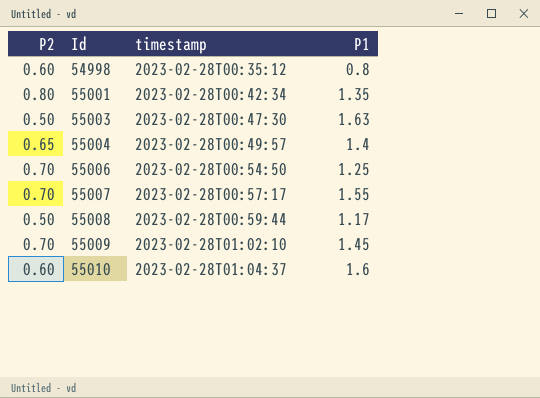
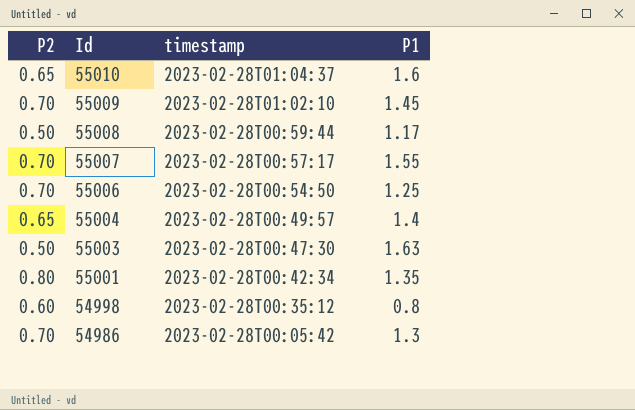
row order: Id ascending -> Id descending
55010 | P2: 0.60 -> 0.65
row 54986: none -> 0.70 | 2023-02-28T00:05:42 | 1.3

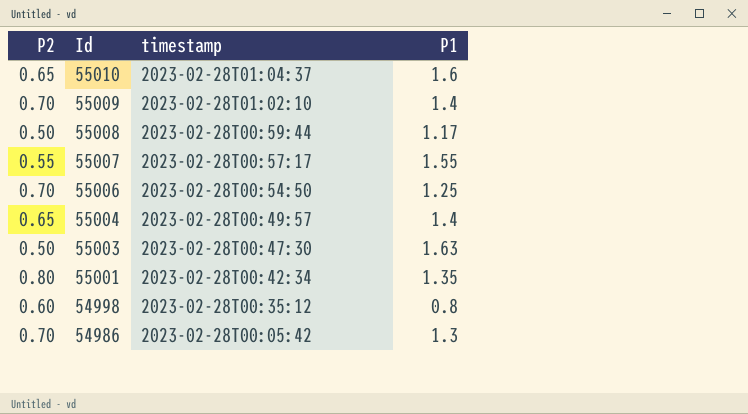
55009 | P1: 1.45 -> 1.4
55007 | P2: 0.70 -> 0.55

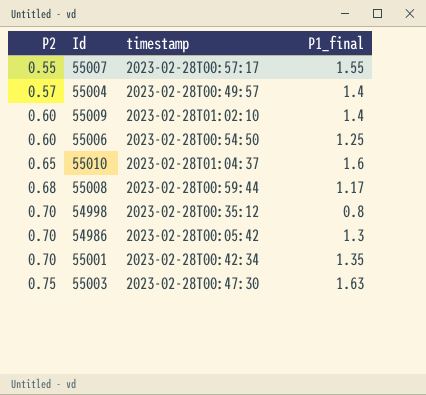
row order: Id descending -> P2 ascending
column name: P1 -> P1_final
55004 | P2: 0.65 -> 0.57
55009 | P2: 0.70 -> 0.60
55006 | P2: 0.70 -> 0.60
55008 | P2: 0.50 -> 0.68
54998 | P2: 0.60 -> 0.70
55001 | P2: 0.80 -> 0.70
55003 | P2: 0.50 -> 0.75

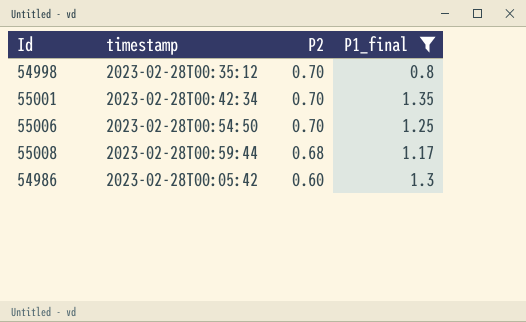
filter: none -> P1_final <= 1.35
row order: P2 ascending -> P2 descending
column P2 | position: 1 -> 3
55006 | P2: 0.60 -> 0.70
54986 | P2: 0.70 -> 0.60

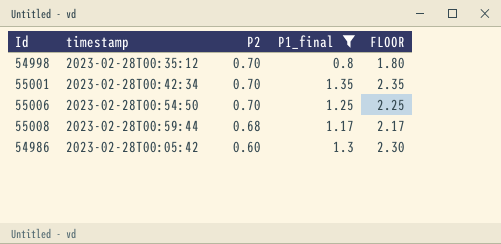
column FLOOR | formula: none -> [P1_final] + 1

